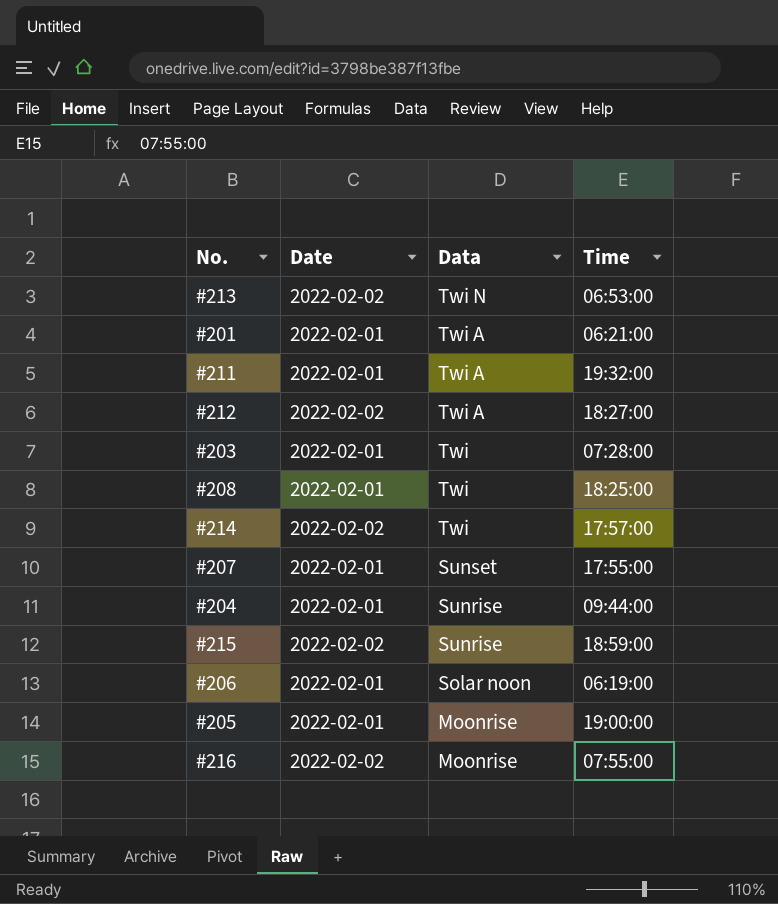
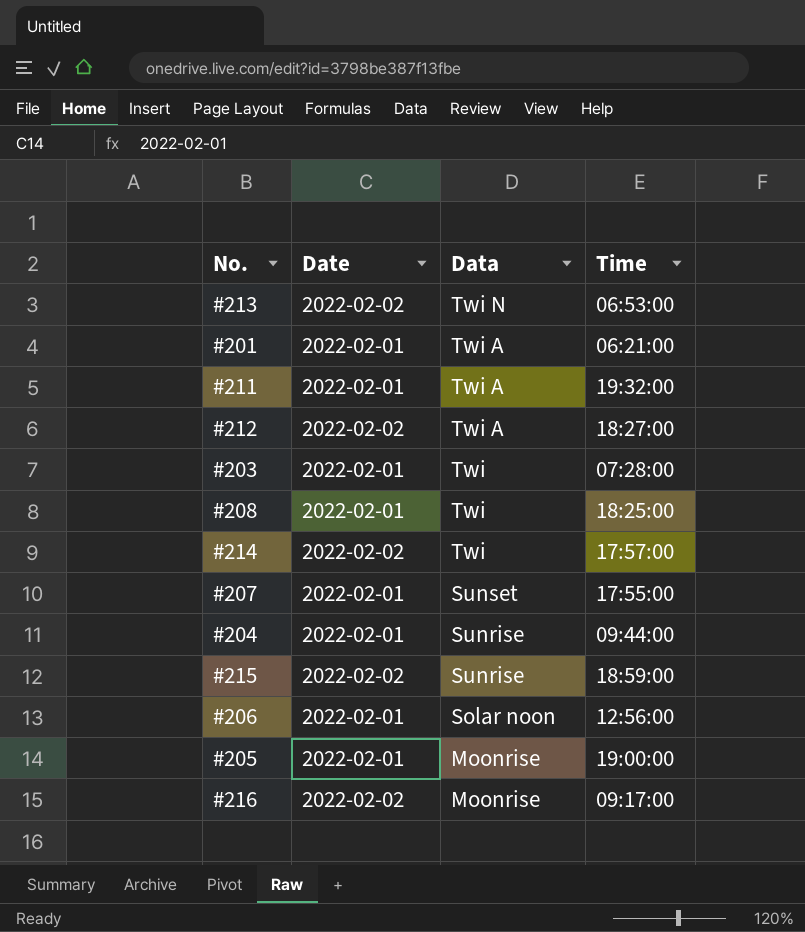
#206 | Time: 06:19:00 -> 12:56:00
#216 | Time: 07:55:00 -> 09:17:00

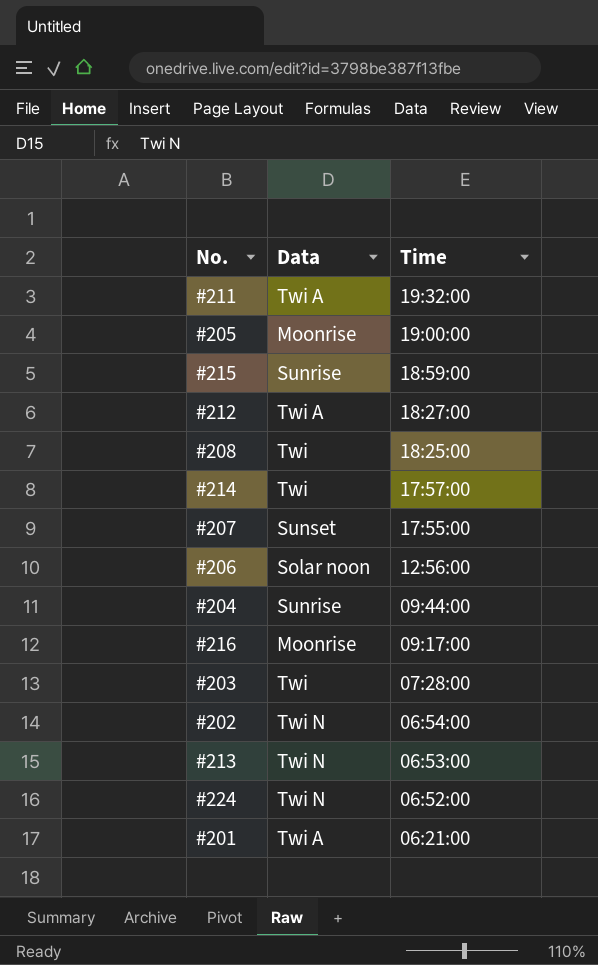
row order: Data descending -> Time descending
column Date | position: 2 -> none
row #202: none -> Twi N | 06:54:00
row #224: none -> Twi N | 06:52:00

